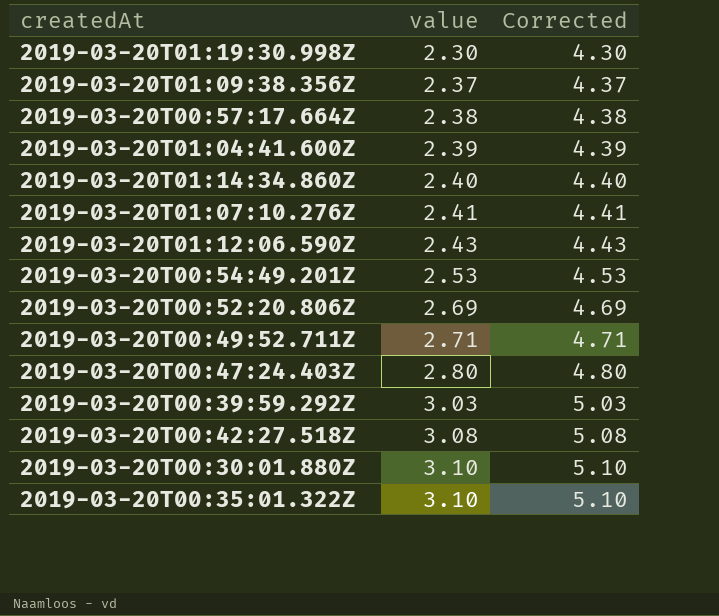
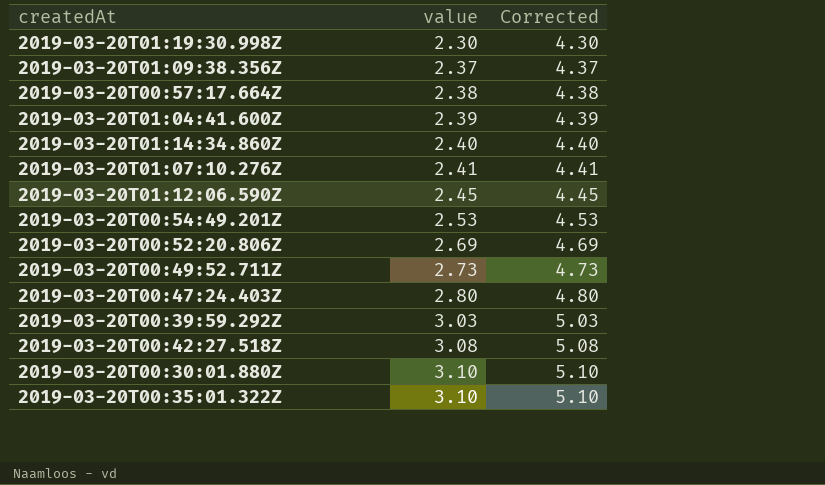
2019-03-20T01:12:06.590Z | value: 2.43 -> 2.45
2019-03-20T01:12:06.590Z | Corrected: 4.43 -> 4.45
2019-03-20T00:49:52.711Z | value: 2.71 -> 2.73
2019-03-20T00:49:52.711Z | Corrected: 4.71 -> 4.73

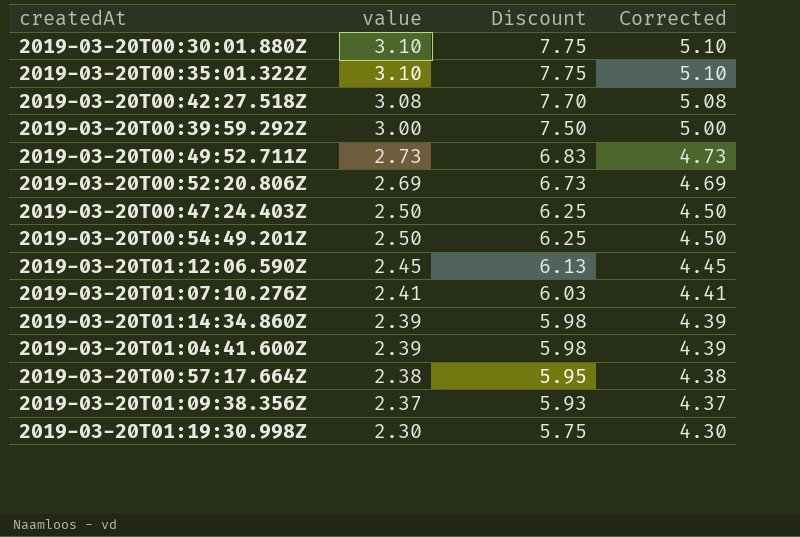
row order: value ascending -> value descending
column Discount | formula: none -> [value] * 2.5
2019-03-20T00:39:59.292Z | value: 3.03 -> 3.00
2019-03-20T00:39:59.292Z | Corrected: 5.03 -> 5.00
2019-03-20T00:47:24.403Z | value: 2.80 -> 2.50
2019-03-20T00:47:24.403Z | Corrected: 4.80 -> 4.50
2019-03-20T00:54:49.201Z | value: 2.53 -> 2.50
2019-03-20T00:54:49.201Z | Corrected: 4.53 -> 4.50
2019-03-20T01:14:34.860Z | value: 2.40 -> 2.39
2019-03-20T01:14:34.860Z | Corrected: 4.40 -> 4.39

